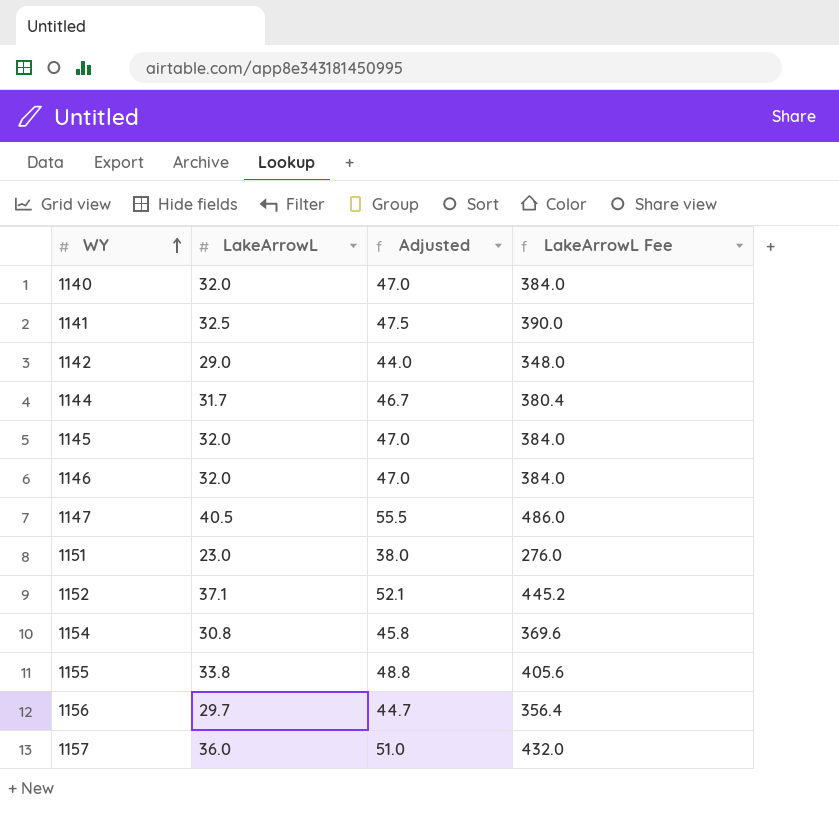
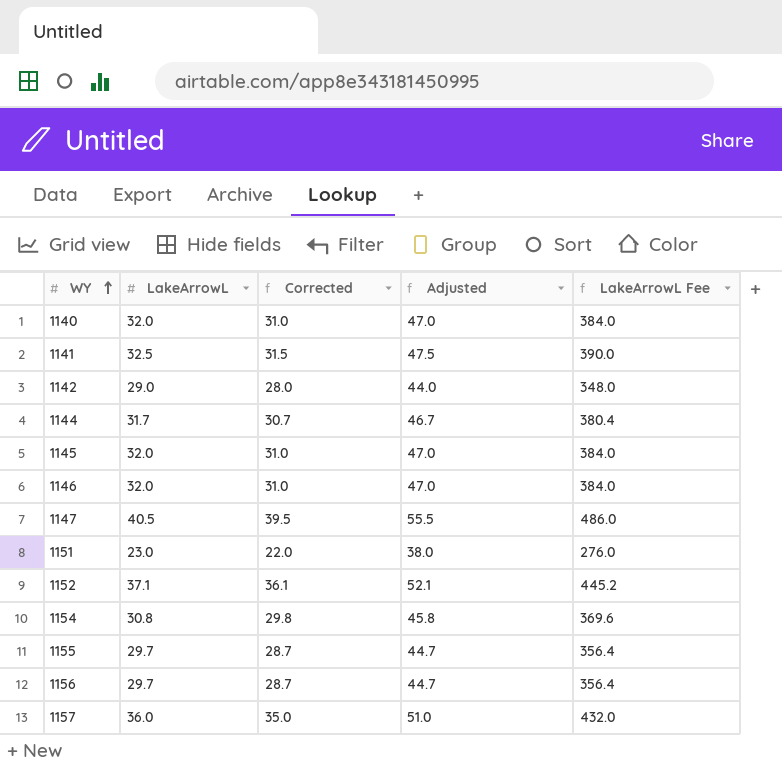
column Corrected | formula: none -> [LakeArrowL] - 1
1155 | LakeArrowL: 33.8 -> 29.7
1155 | Adjusted: 48.8 -> 44.7
1155 | LakeArrowL Fee: 405.6 -> 356.4

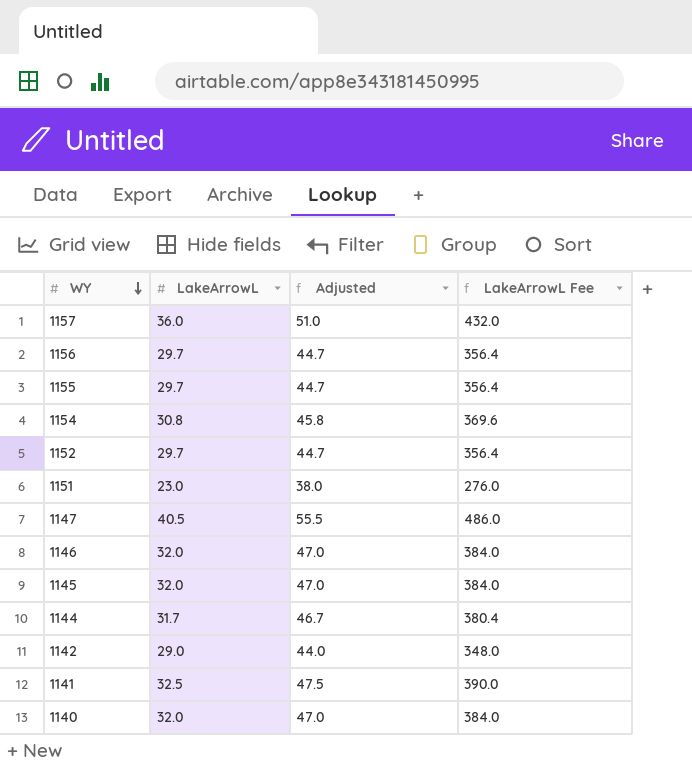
row order: WY ascending -> WY descending
column Corrected | formula: [LakeArrowL] - 1 -> none
1152 | LakeArrowL: 37.1 -> 29.7
1152 | Adjusted: 52.1 -> 44.7
1152 | LakeArrowL Fee: 445.2 -> 356.4

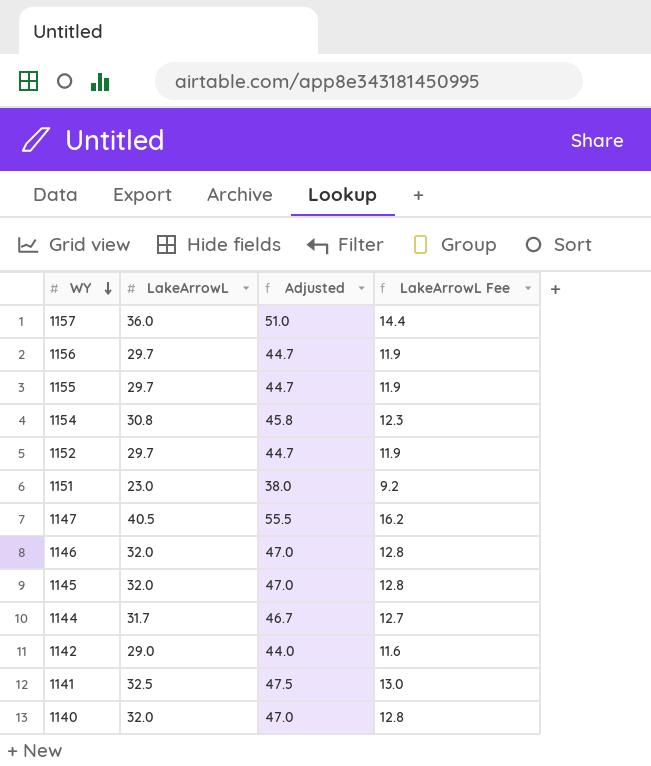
column LakeArrowL Fee | formula: [LakeArrowL] * 12 -> [LakeArrowL] * 0.4

